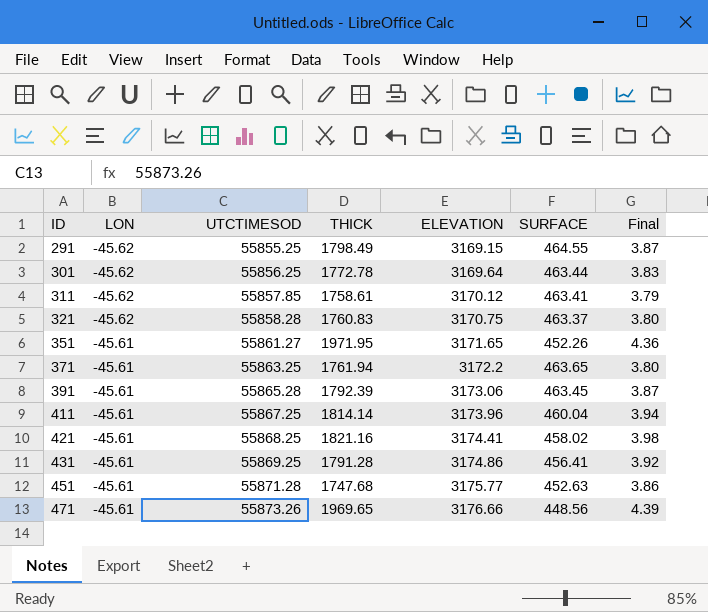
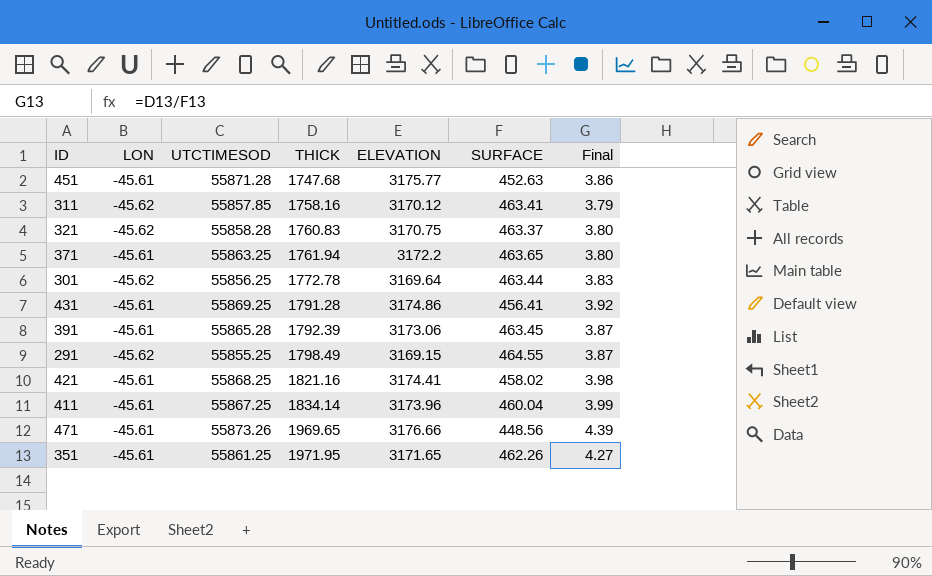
row order: ID ascending -> THICK ascending
311 | THICK: 1758.61 -> 1758.16
411 | THICK: 1814.14 -> 1834.14
411 | Final: 3.94 -> 3.99
351 | UTCTIMESOD: 55861.27 -> 55861.25
351 | SURFACE: 452.26 -> 462.26
351 | Final: 4.36 -> 4.27

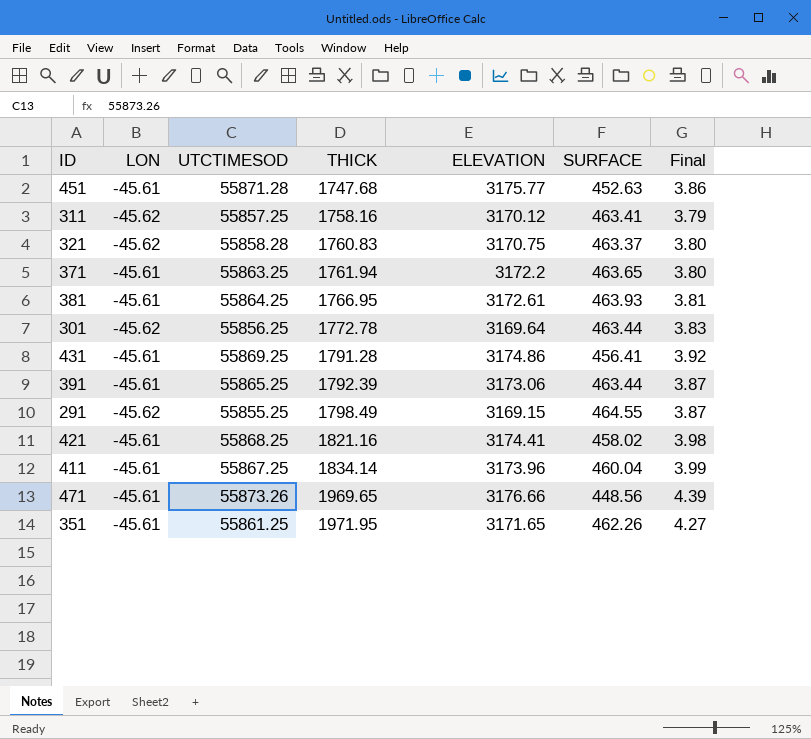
311 | UTCTIMESOD: 55857.85 -> 55857.25
row 381: none -> -45.61 | 55864.25 | 1766.95 | 3172.61 | 463.93 | 3.81
391 | UTCTIMESOD: 55865.28 -> 55865.25
391 | SURFACE: 463.45 -> 463.44

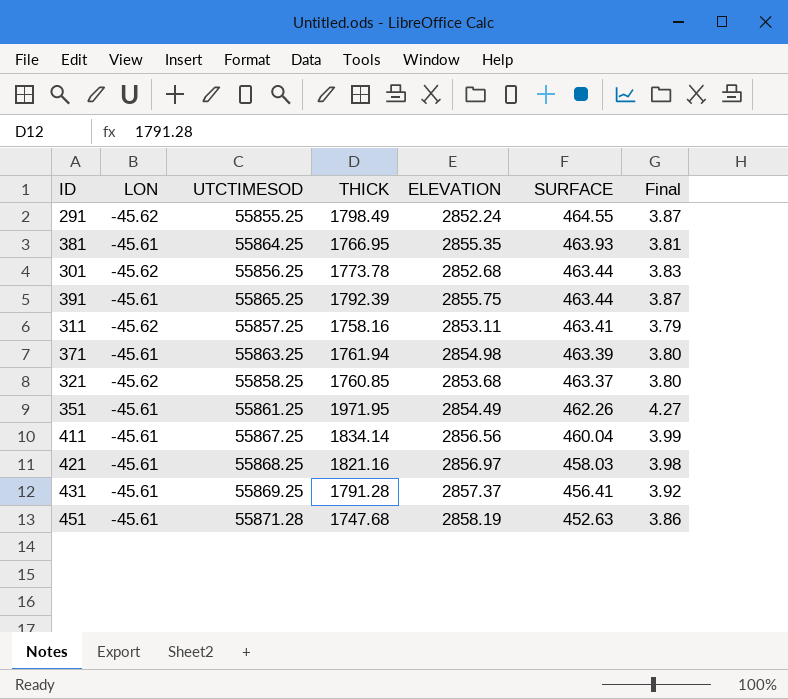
row order: THICK ascending -> SURFACE descending
row 471: -45.61 | 55873.26 | 1969.65 | 3176.66 | 448.56 | 4.39 -> none
291 | ELEVATION: 3169.15 -> 2852.24
381 | ELEVATION: 3172.61 -> 2855.35
301 | THICK: 1772.78 -> 1773.78
301 | ELEVATION: 3169.64 -> 2852.68
391 | ELEVATION: 3173.06 -> 2855.75
311 | ELEVATION: 3170.12 -> 2853.11
371 | ELEVATION: 3172.2 -> 2854.98
371 | SURFACE: 463.65 -> 463.39
321 | UTCTIMESOD: 55858.28 -> 55858.25
321 | THICK: 1760.83 -> 1760.85
321 | ELEVATION: 3170.75 -> 2853.68
351 | ELEVATION: 3171.65 -> 2854.49
411 | ELEVATION: 3173.96 -> 2856.56
421 | ELEVATION: 3174.41 -> 2856.97
421 | SURFACE: 458.02 -> 458.03
431 | ELEVATION: 3174.86 -> 2857.37
451 | ELEVATION: 3175.77 -> 2858.19

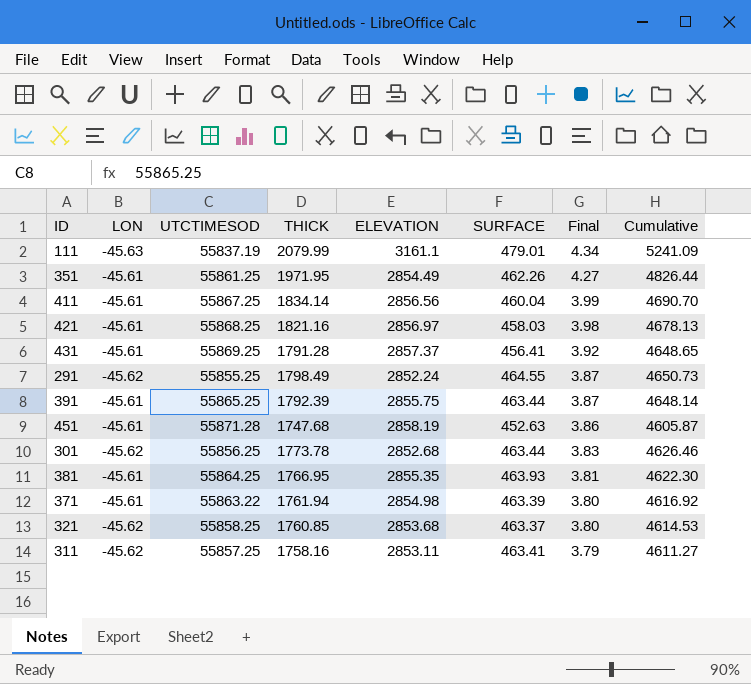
row order: SURFACE descending -> Final descending
column Cumulative | formula: none -> [THICK] + [ELEVATION]
row 111: none -> -45.63 | 55837.19 | 2079.99 | 3161.1 | 479.01 | 4.34 | 5241.09
371 | UTCTIMESOD: 55863.25 -> 55863.22

